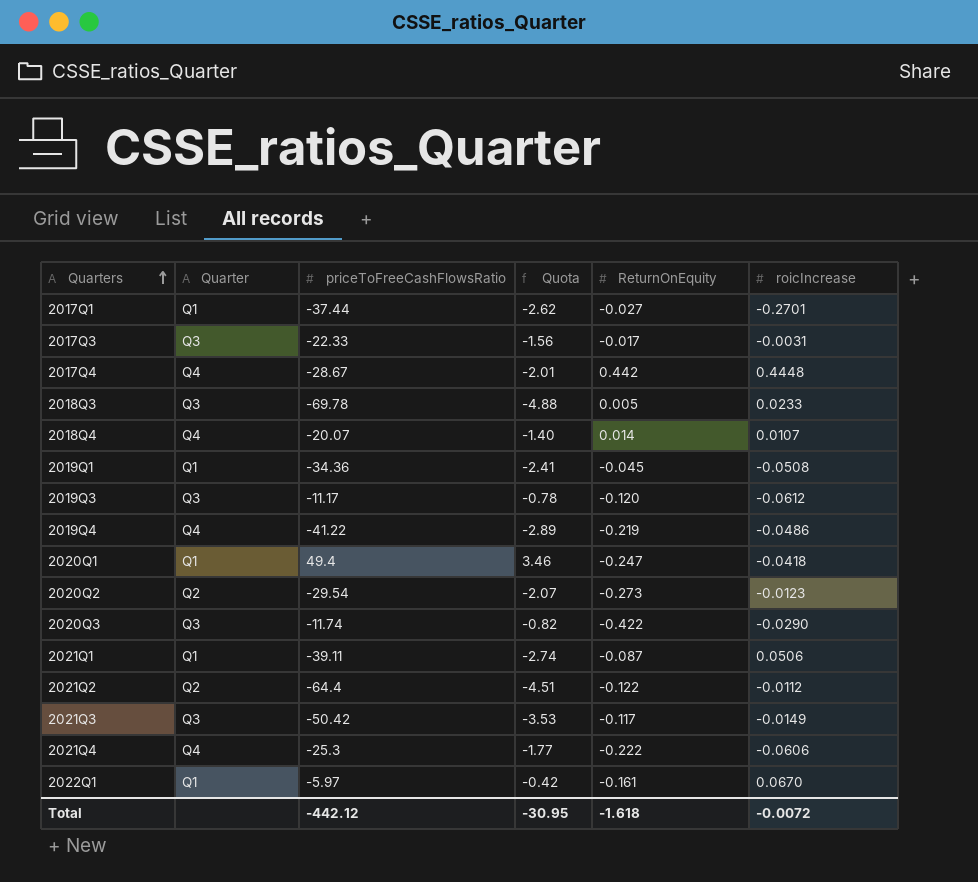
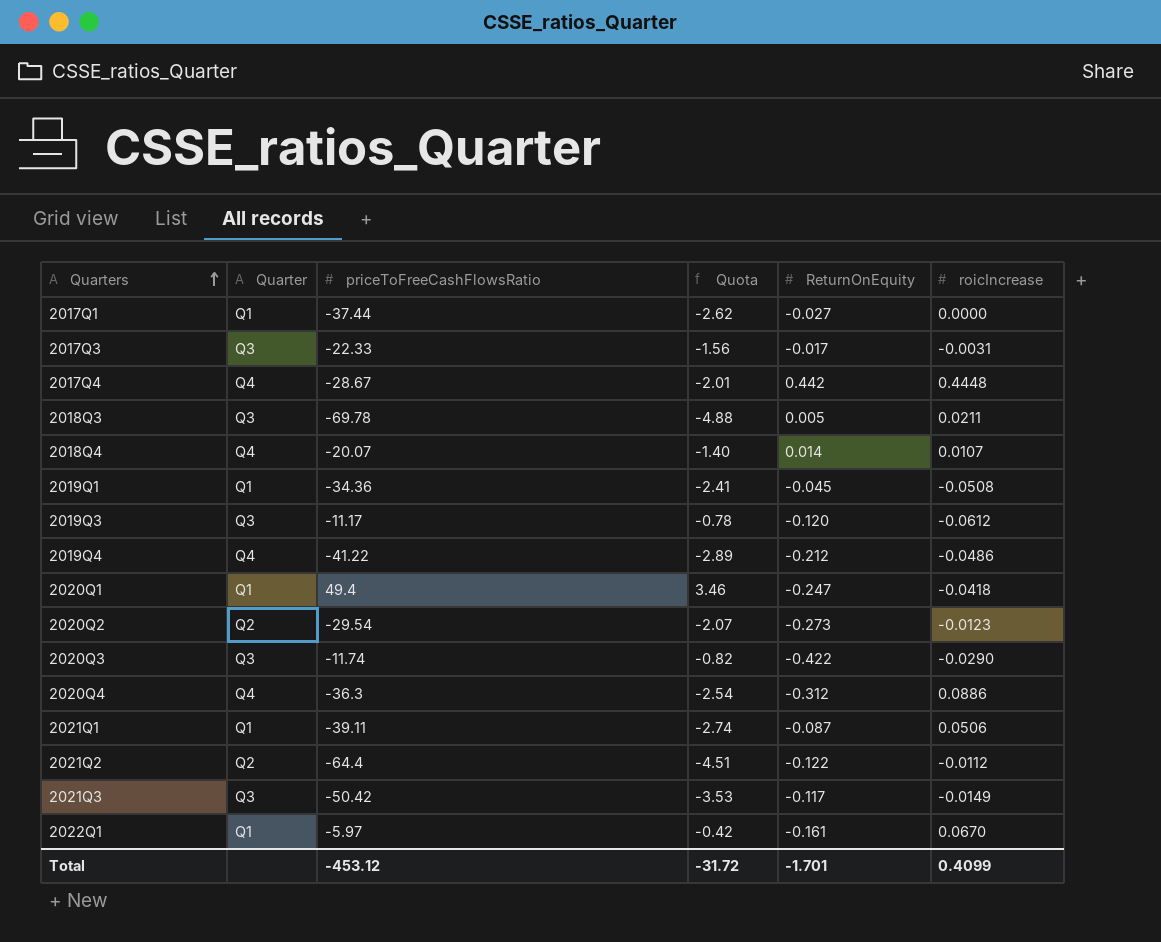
row 2021Q4: Q4 | -25.3 | -1.77 | -0.222 | -0.0606 -> none
2017Q1 | roicIncrease: -0.2701 -> 0.0000
2018Q3 | roicIncrease: 0.0233 -> 0.0211
2019Q4 | ReturnOnEquity: -0.219 -> -0.212
row 2020Q4: none -> Q4 | -36.3 | -2.54 | -0.312 | 0.0886
Total | priceToFreeCashFlowsRatio: -442.12 -> -453.12
Total | Quota: -30.95 -> -31.72
Total | ReturnOnEquity: -1.618 -> -1.701
Total | roicIncrease: -0.0072 -> 0.4099

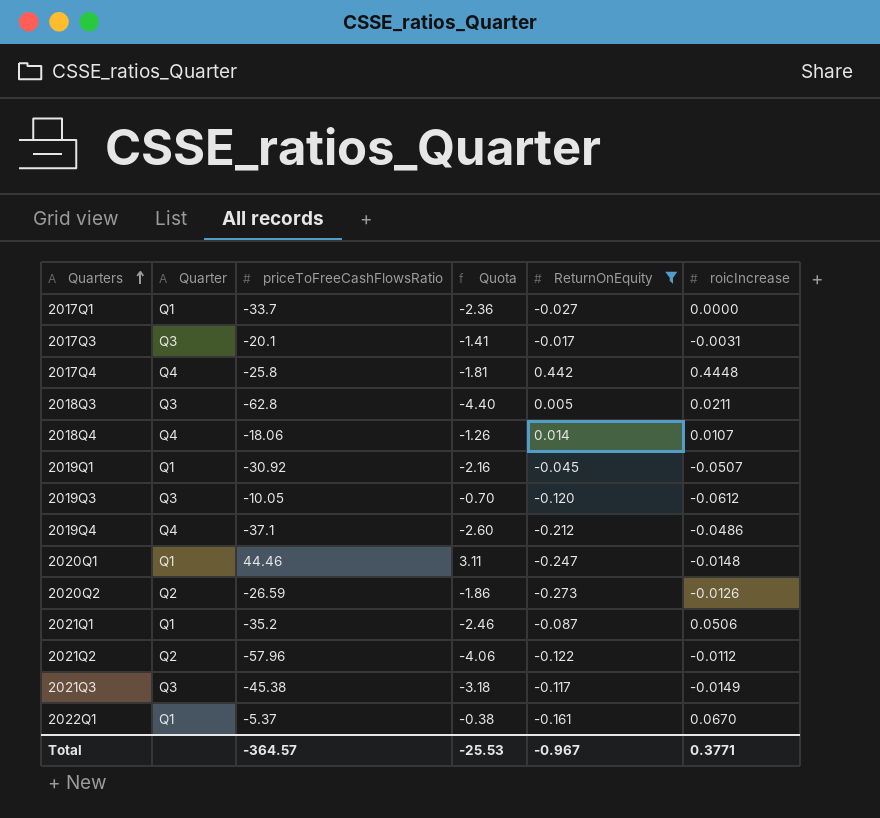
filter: none -> ReturnOnEquity >= -0.273
2017Q1 | priceToFreeCashFlowsRatio: -37.44 -> -33.7
2017Q1 | Quota: -2.62 -> -2.36
2017Q3 | priceToFreeCashFlowsRatio: -22.33 -> -20.1
2017Q3 | Quota: -1.56 -> -1.41
2017Q4 | priceToFreeCashFlowsRatio: -28.67 -> -25.8
2017Q4 | Quota: -2.01 -> -1.81
2018Q3 | priceToFreeCashFlowsRatio: -69.78 -> -62.8
2018Q3 | Quota: -4.88 -> -4.40
2018Q4 | priceToFreeCashFlowsRatio: -20.07 -> -18.06
2018Q4 | Quota: -1.40 -> -1.26
2019Q1 | priceToFreeCashFlowsRatio: -34.36 -> -30.92
2019Q1 | Quota: -2.41 -> -2.16
2019Q1 | roicIncrease: -0.0508 -> -0.0507
2019Q3 | priceToFreeCashFlowsRatio: -11.17 -> -10.05
2019Q3 | Quota: -0.78 -> -0.70
2019Q4 | priceToFreeCashFlowsRatio: -41.22 -> -37.1
2019Q4 | Quota: -2.89 -> -2.60
2020Q1 | priceToFreeCashFlowsRatio: 49.4 -> 44.46
2020Q1 | Quota: 3.46 -> 3.11
2020Q1 | roicIncrease: -0.0418 -> -0.0148
2020Q2 | priceToFreeCashFlowsRatio: -29.54 -> -26.59
2020Q2 | Quota: -2.07 -> -1.86
2020Q2 | roicIncrease: -0.0123 -> -0.0126
2021Q1 | priceToFreeCashFlowsRatio: -39.11 -> -35.2
2021Q1 | Quota: -2.74 -> -2.46
2021Q2 | priceToFreeCashFlowsRatio: -64.4 -> -57.96
2021Q2 | Quota: -4.51 -> -4.06
2021Q3 | priceToFreeCashFlowsRatio: -50.42 -> -45.38
2021Q3 | Quota: -3.53 -> -3.18
2022Q1 | priceToFreeCashFlowsRatio: -5.97 -> -5.37
2022Q1 | Quota: -0.42 -> -0.38
Total | priceToFreeCashFlowsRatio: -453.12 -> -364.57
Total | Quota: -31.72 -> -25.53
Total | ReturnOnEquity: -1.701 -> -0.967
Total | roicIncrease: 0.4099 -> 0.3771

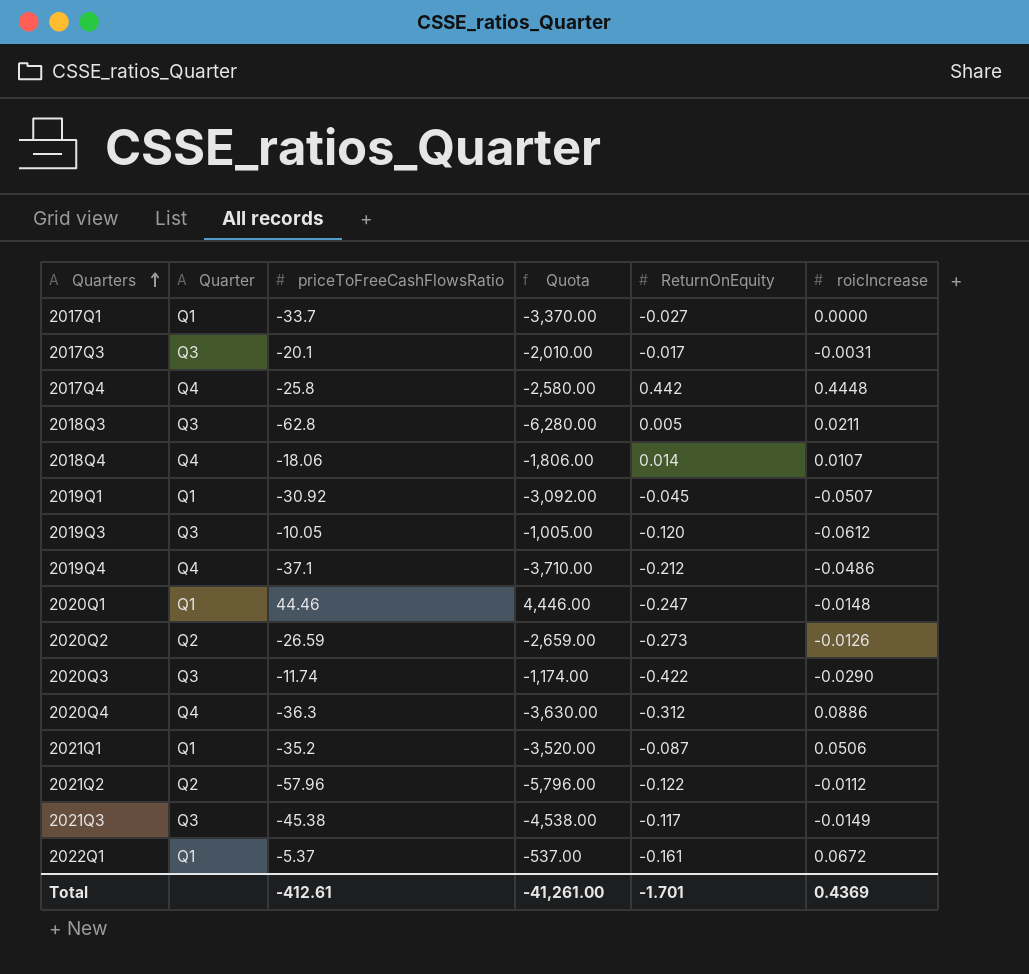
filter: ReturnOnEquity >= -0.273 -> none
column Quota | formula: [priceToFreeCashFlowsRatio] * 0.07 -> [priceToFreeCashFlowsRatio] * 100
2022Q1 | roicIncrease: 0.0670 -> 0.0672
Total | priceToFreeCashFlowsRatio: -364.57 -> -412.61
Total | Quota: -25.53 -> -41,261.00
Total | ReturnOnEquity: -0.967 -> -1.701
Total | roicIncrease: 0.3771 -> 0.4369

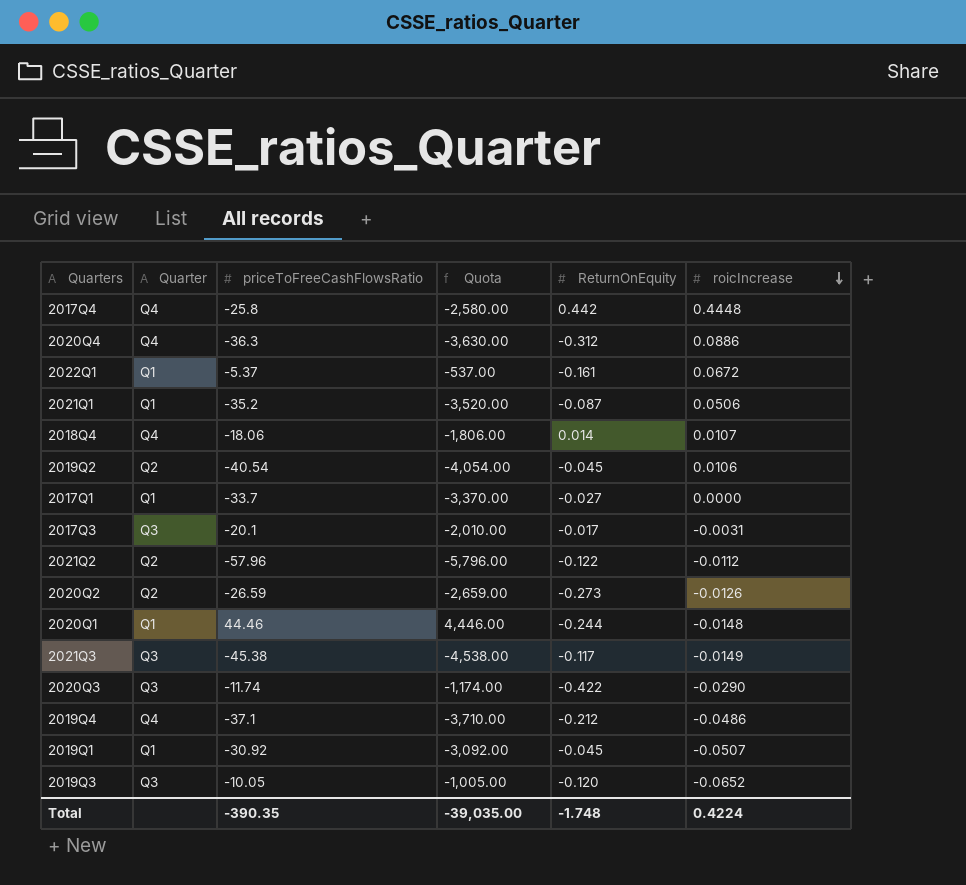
row order: Quarters ascending -> roicIncrease descending
row 2018Q3: Q3 | -62.8 | -6,280.00 | 0.005 | 0.0211 -> none
row 2019Q2: none -> Q2 | -40.54 | -4,054.00 | -0.045 | 0.0106
2020Q1 | ReturnOnEquity: -0.247 -> -0.244
2019Q3 | roicIncrease: -0.0612 -> -0.0652
Total | priceToFreeCashFlowsRatio: -412.61 -> -390.35
Total | Quota: -41,261.00 -> -39,035.00
Total | ReturnOnEquity: -1.701 -> -1.748
Total | roicIncrease: 0.4369 -> 0.4224

